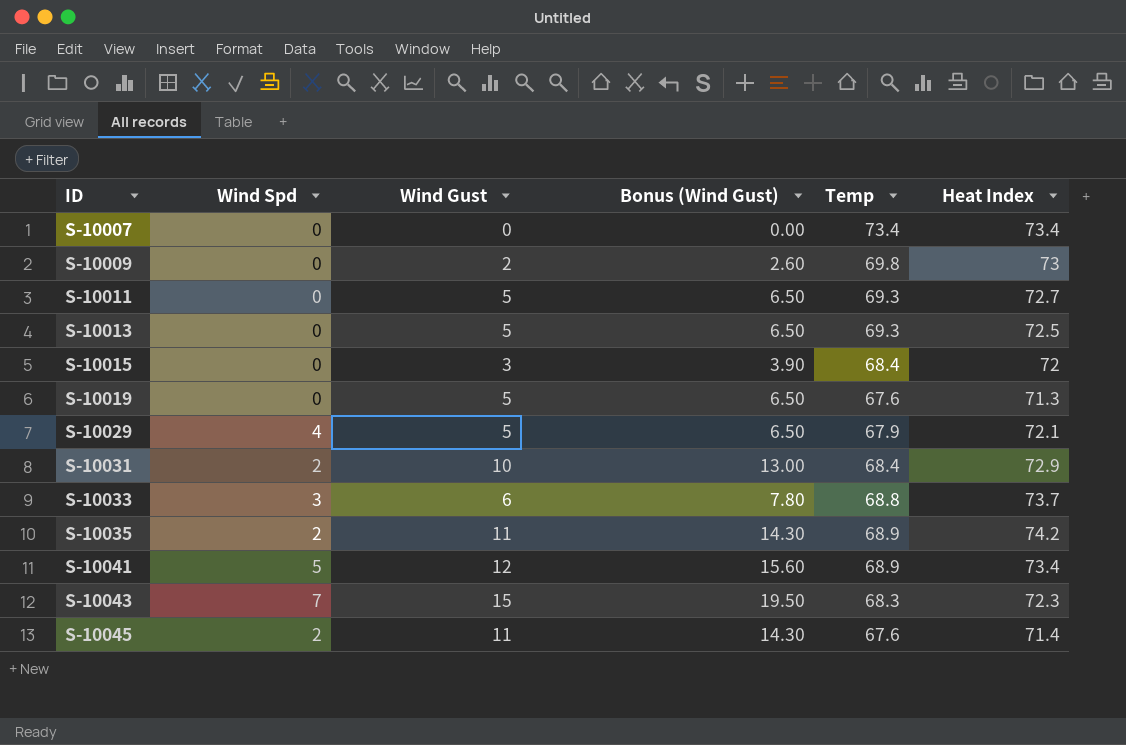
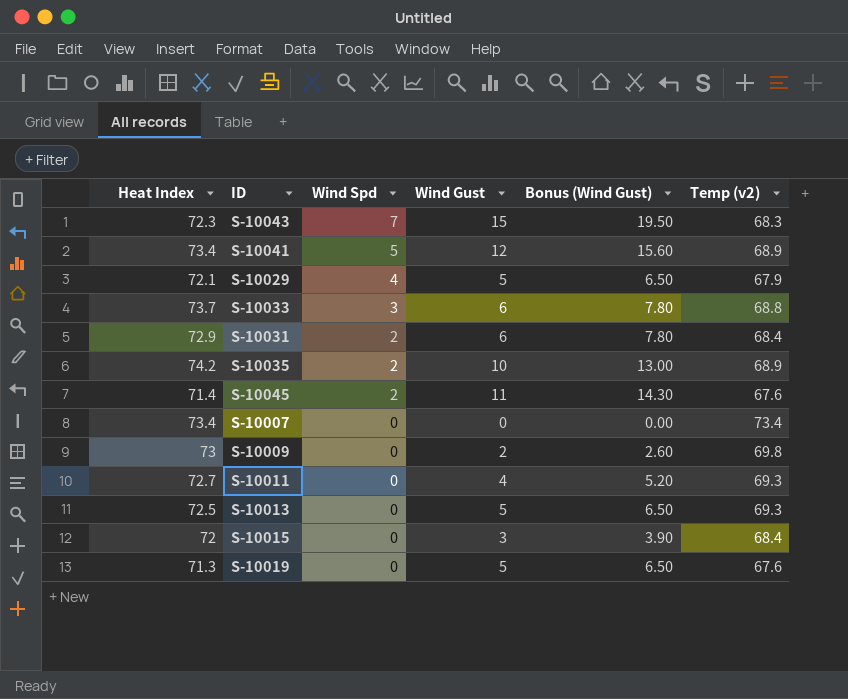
row order: ID ascending -> Wind Spd descending
column Heat Index | position: 6 -> 1
column name: Temp -> Temp (v2)
S-10031 | Wind Gust: 10 -> 6
S-10031 | Bonus (Wind Gust): 13.00 -> 7.80
S-10035 | Wind Gust: 11 -> 10
S-10035 | Bonus (Wind Gust): 14.30 -> 13.00
S-10011 | Wind Gust: 5 -> 4
S-10011 | Bonus (Wind Gust): 6.50 -> 5.20

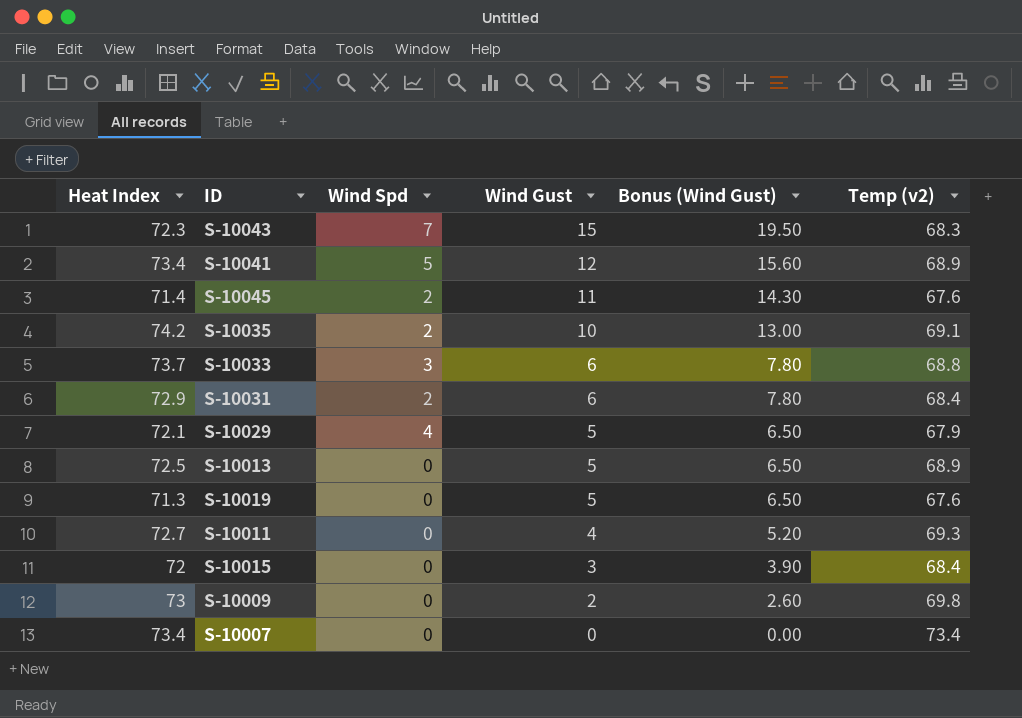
row order: Wind Spd descending -> Wind Gust descending
S-10035 | Temp (v2): 68.9 -> 69.1
S-10013 | Temp (v2): 69.3 -> 68.9

